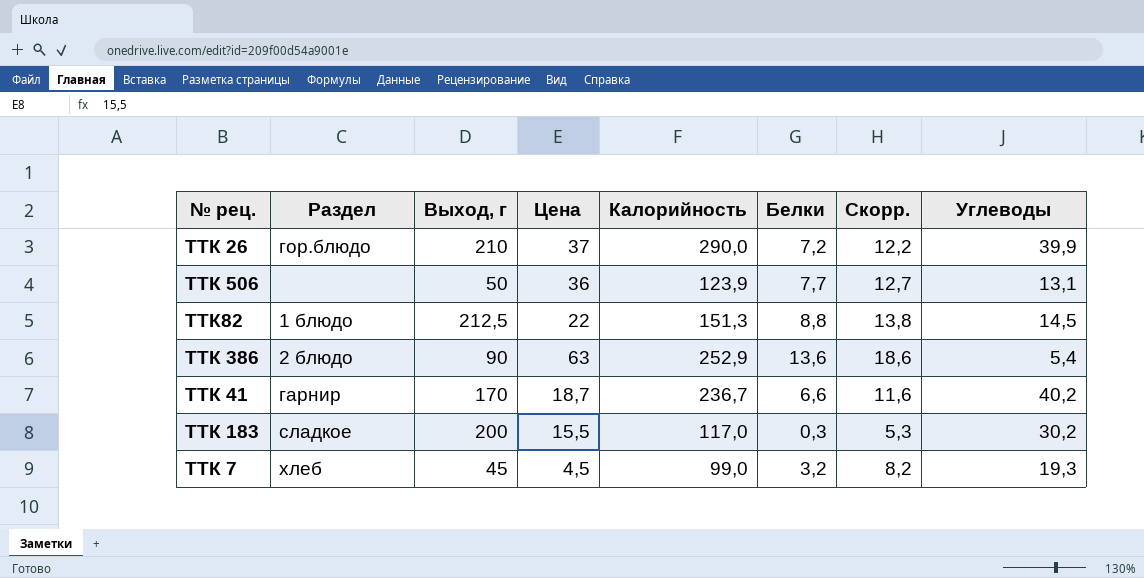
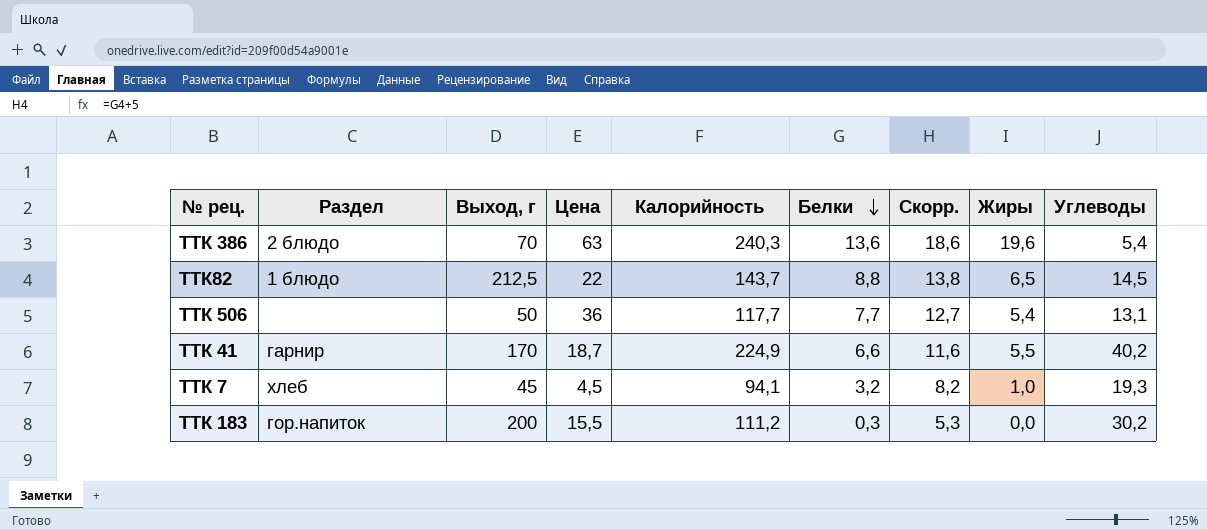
row order: none -> Белки descending
column Жиры | position: none -> 8
row ТТК 26: гор.блюдо | 210 | 37 | 290,0 | 7,2 | 12,2 | 39,9 -> none
ТТК 386 | Выход, г: 90 -> 70
ТТК 386 | Калорийность: 252,9 -> 240,3
ТТК82 | Калорийность: 151,3 -> 143,7
ТТК 506 | Калорийность: 123,9 -> 117,7
ТТК 41 | Калорийность: 236,7 -> 224,9
ТТК 7 | Калорийность: 99,0 -> 94,1
ТТК 183 | Раздел: сладкое -> гор.напиток
ТТК 183 | Калорийность: 117,0 -> 111,2

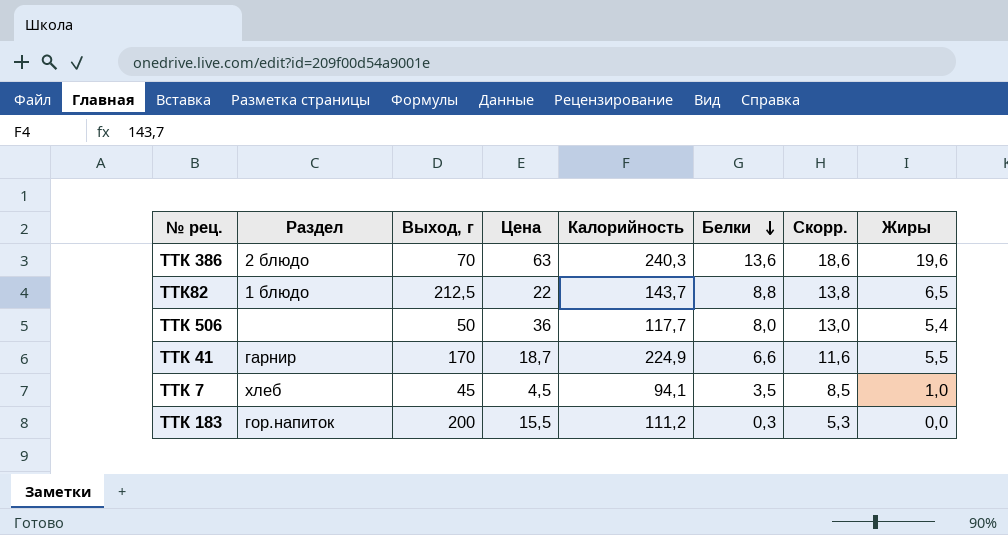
column Углеводы | position: 9 -> none
ТТК 506 | Белки: 7,7 -> 8,0
ТТК 506 | Скорр.: 12,7 -> 13,0
ТТК 7 | Белки: 3,2 -> 3,5
ТТК 7 | Скорр.: 8,2 -> 8,5

